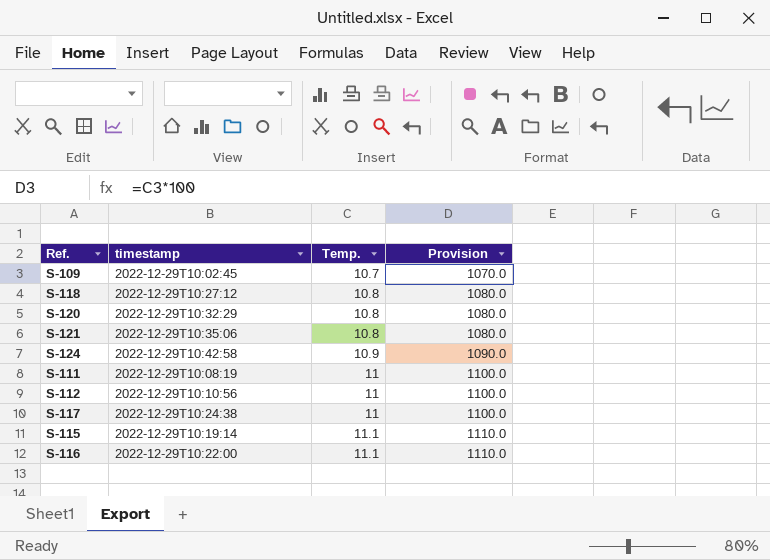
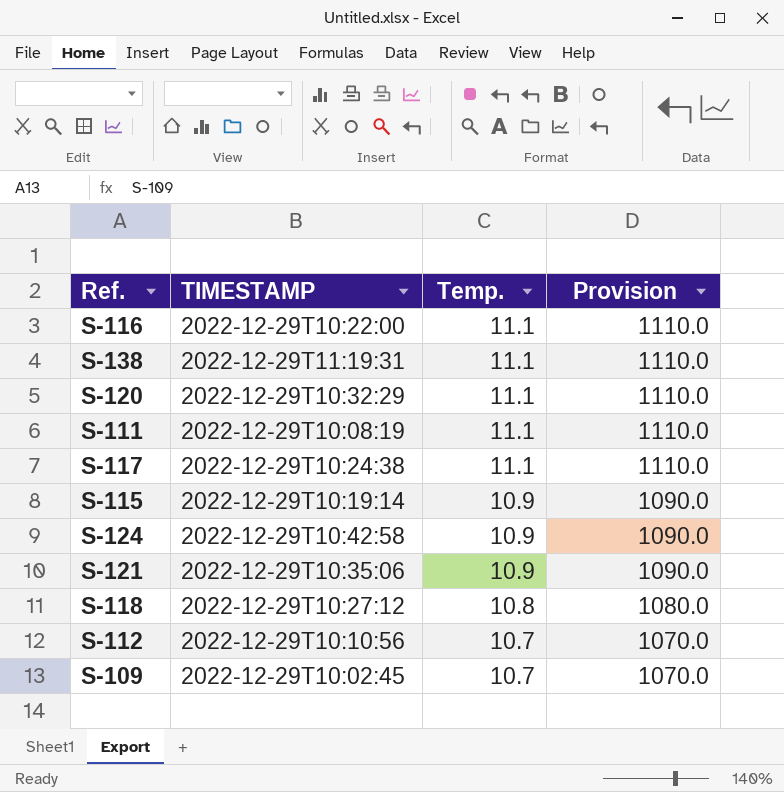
row order: Temp. ascending -> Temp. descending
column name: timestamp -> TIMESTAMP
row S-138: none -> 2022-12-29T11:19:31 | 11.1 | 1110.0
S-120 | Temp.: 10.8 -> 11.1
S-120 | Provision: 1080.0 -> 1110.0
S-111 | Temp.: 11 -> 11.1
S-111 | Provision: 1100.0 -> 1110.0
S-117 | Temp.: 11 -> 11.1
S-117 | Provision: 1100.0 -> 1110.0
S-115 | Temp.: 11.1 -> 10.9
S-115 | Provision: 1110.0 -> 1090.0
S-121 | Temp.: 10.8 -> 10.9
S-121 | Provision: 1080.0 -> 1090.0
S-112 | Temp.: 11 -> 10.7
S-112 | Provision: 1100.0 -> 1070.0

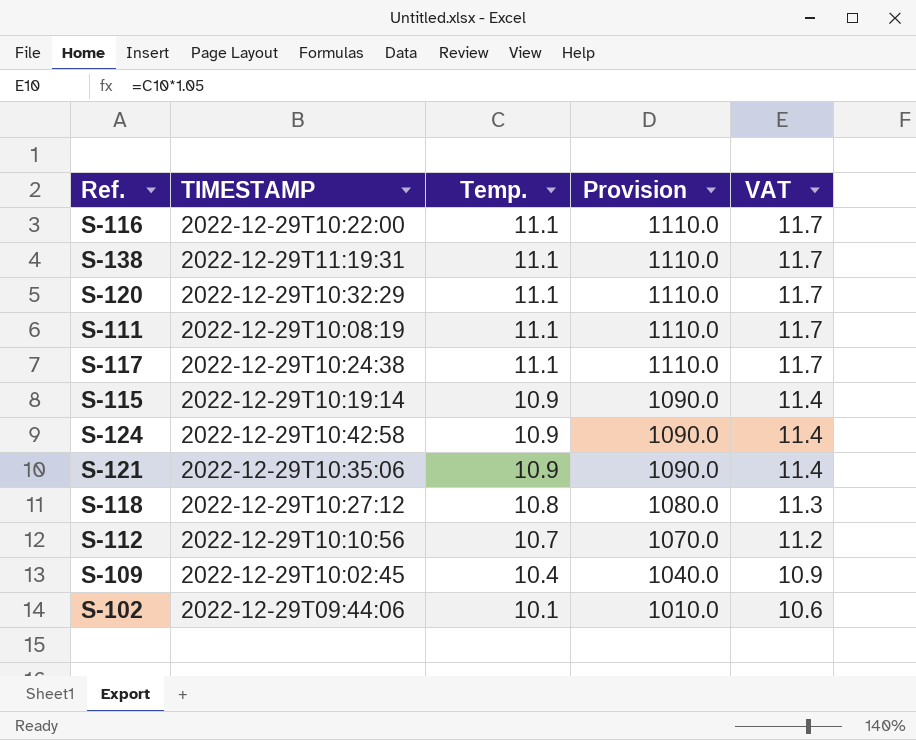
column VAT | formula: none -> [Temp.] * 1.05
S-109 | Temp.: 10.7 -> 10.4
S-109 | Provision: 1070.0 -> 1040.0
row S-102: none -> 2022-12-29T09:44:06 | 10.1 | 1010.0 | 10.6

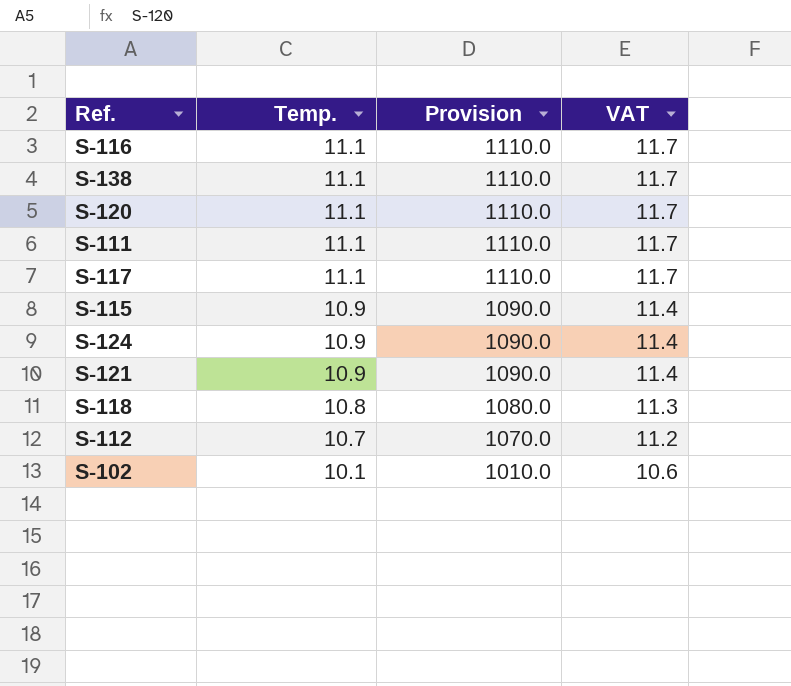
column TIMESTAMP | position: 2 -> none
row S-109: 2022-12-29T10:02:45 | 10.4 | 1040.0 | 10.9 -> none

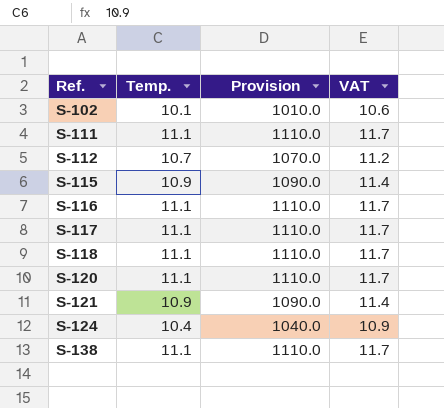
row order: Temp. descending -> Ref. ascending
S-118 | Temp.: 10.8 -> 11.1
S-118 | Provision: 1080.0 -> 1110.0
S-118 | VAT: 11.3 -> 11.7
S-124 | Temp.: 10.9 -> 10.4
S-124 | Provision: 1090.0 -> 1040.0
S-124 | VAT: 11.4 -> 10.9

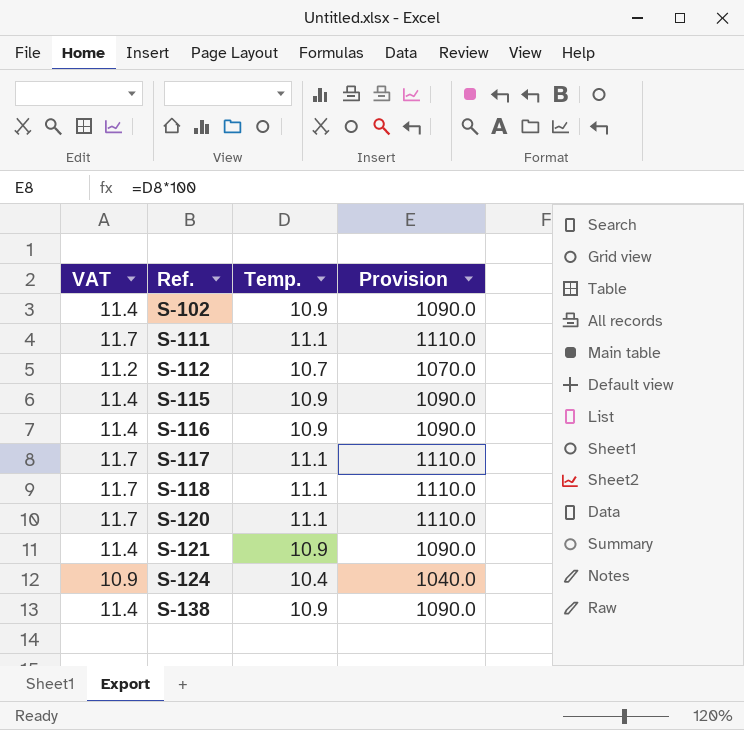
column VAT | position: 4 -> 1
S-102 | VAT: 10.6 -> 11.4
S-102 | Temp.: 10.1 -> 10.9
S-102 | Provision: 1010.0 -> 1090.0
S-116 | VAT: 11.7 -> 11.4
S-116 | Temp.: 11.1 -> 10.9
S-116 | Provision: 1110.0 -> 1090.0
S-138 | VAT: 11.7 -> 11.4
S-138 | Temp.: 11.1 -> 10.9
S-138 | Provision: 1110.0 -> 1090.0

